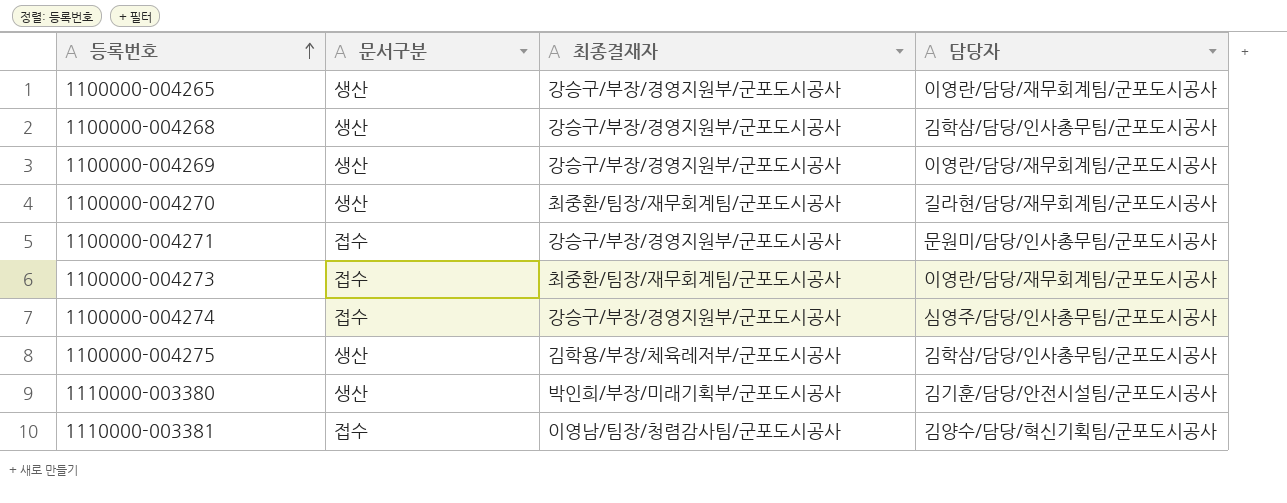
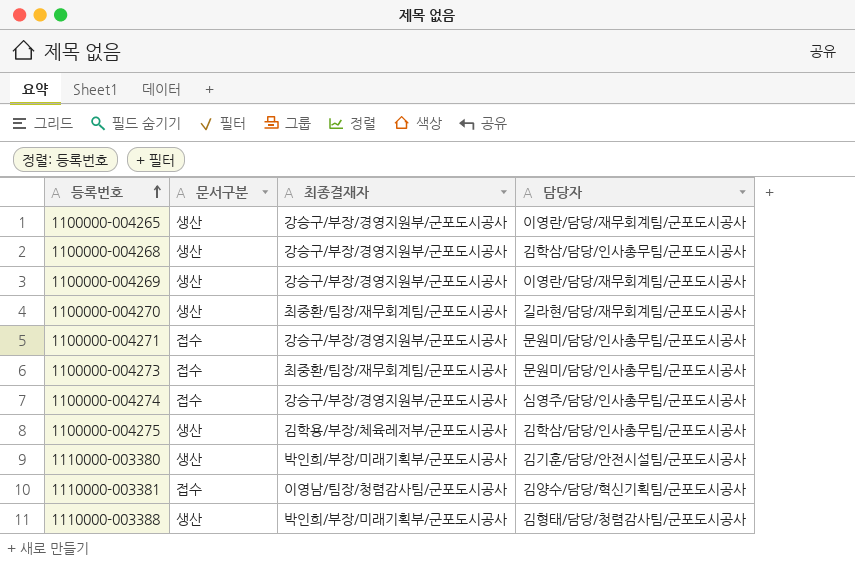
1100000-004273 | 담당자: 이영란/담당/재무회계팀/군포도시공사 -> 문원미/담당/인사총무팀/군포도시공사
row 1110000-003388: none -> 생산 | 박인희/부장/미래기획부/군포도시공사 | 김형태/담당/청렴감사팀/군포도시공사

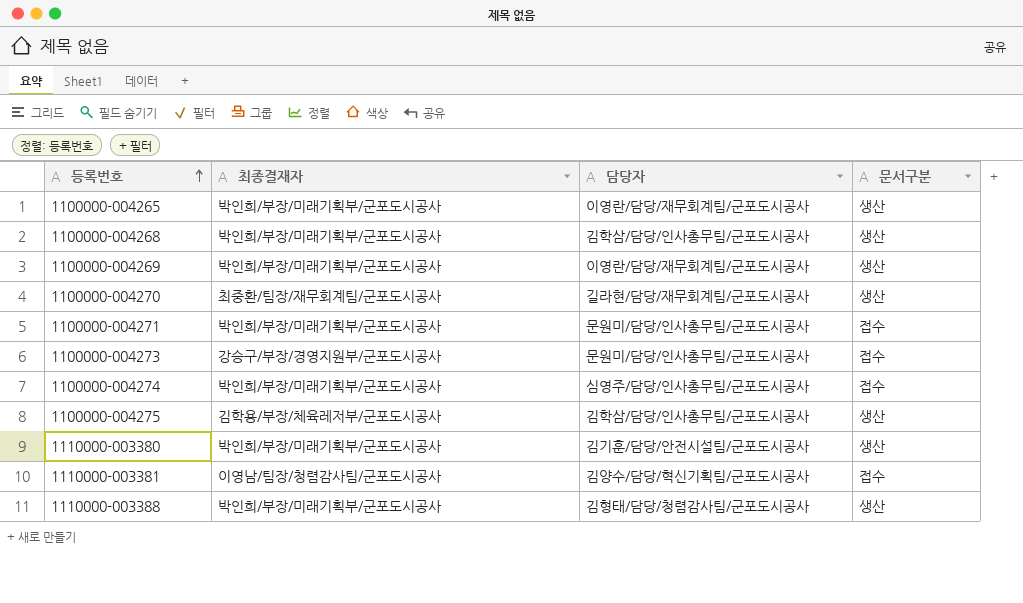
column 문서구분 | position: 2 -> 4
1100000-004265 | 최종결재자: 강승구/부장/경영지원부/군포도시공사 -> 박인희/부장/미래기획부/군포도시공사
1100000-004268 | 최종결재자: 강승구/부장/경영지원부/군포도시공사 -> 박인희/부장/미래기획부/군포도시공사
1100000-004269 | 최종결재자: 강승구/부장/경영지원부/군포도시공사 -> 박인희/부장/미래기획부/군포도시공사
1100000-004271 | 최종결재자: 강승구/부장/경영지원부/군포도시공사 -> 박인희/부장/미래기획부/군포도시공사
1100000-004273 | 최종결재자: 최중환/팀장/재무회계팀/군포도시공사 -> 강승구/부장/경영지원부/군포도시공사
1100000-004274 | 최종결재자: 강승구/부장/경영지원부/군포도시공사 -> 박인희/부장/미래기획부/군포도시공사

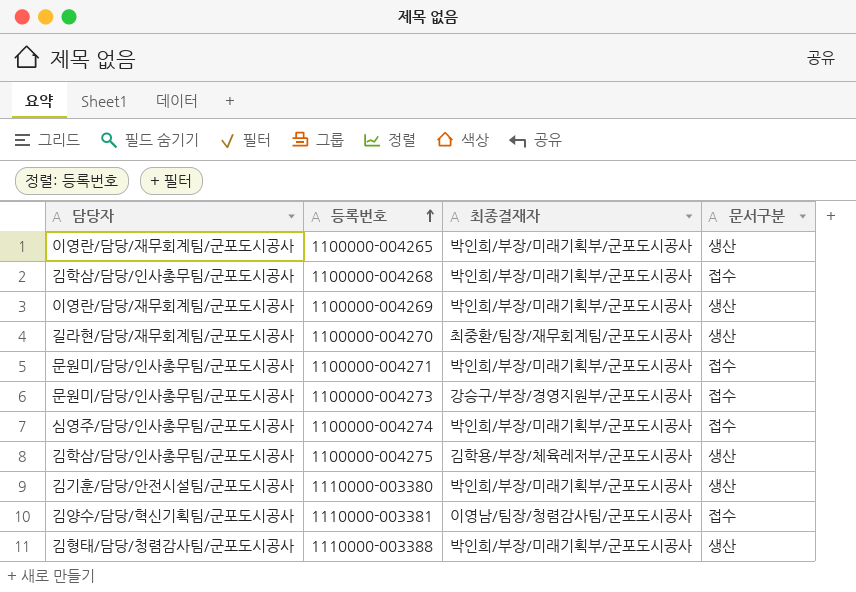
column 담당자 | position: 3 -> 1
1100000-004268 | 문서구분: 생산 -> 접수

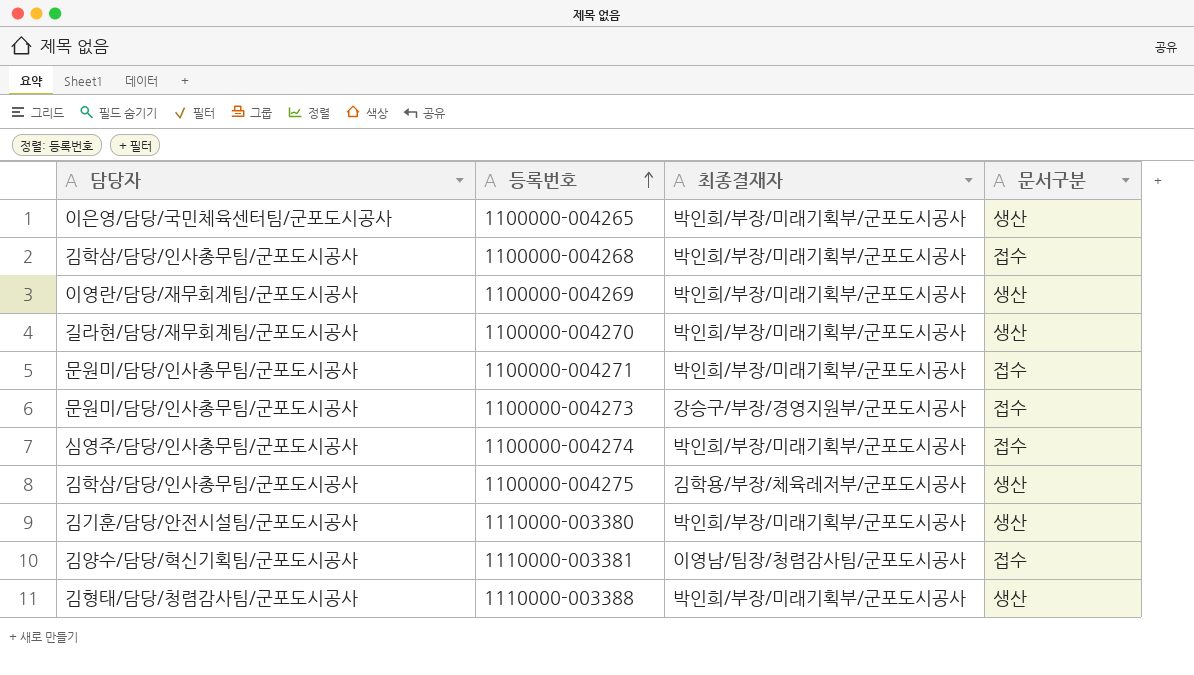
1100000-004265 | 담당자: 이영란/담당/재무회계팀/군포도시공사 -> 이은영/담당/국민체육센터팀/군포도시공사
1100000-004270 | 최종결재자: 최중환/팀장/재무회계팀/군포도시공사 -> 박인희/부장/미래기획부/군포도시공사

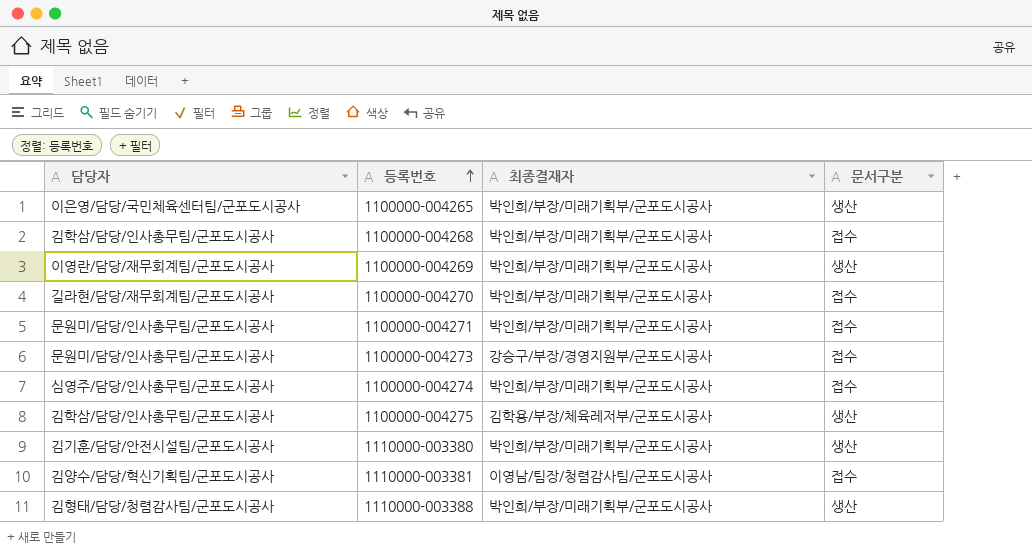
1100000-004270 | 문서구분: 생산 -> 접수

